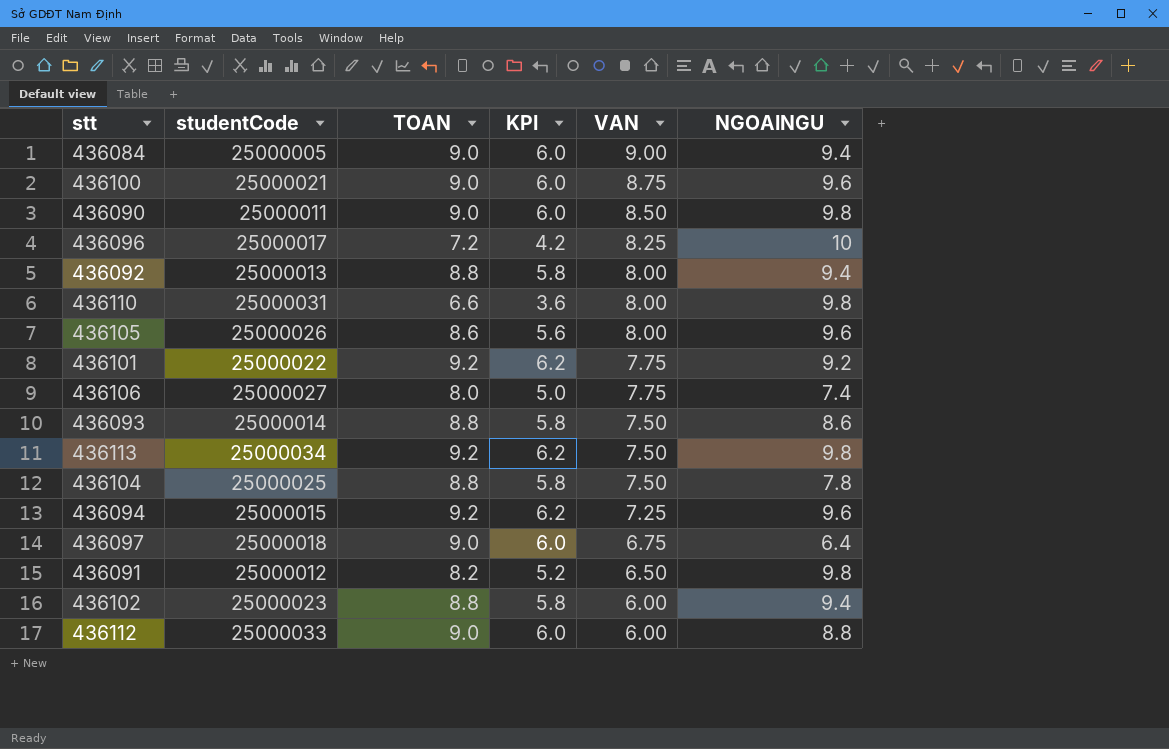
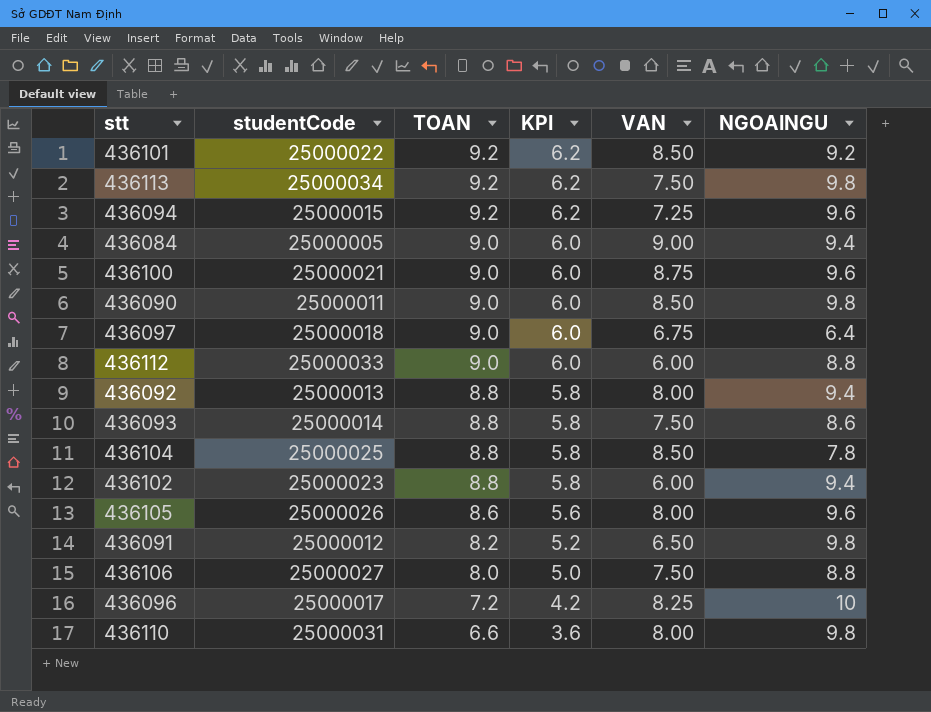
row order: VAN descending -> TOAN descending
436101 | VAN: 7.75 -> 8.50
436104 | VAN: 7.50 -> 8.50
436106 | VAN: 7.75 -> 7.50
436106 | NGOAINGU: 7.4 -> 8.8

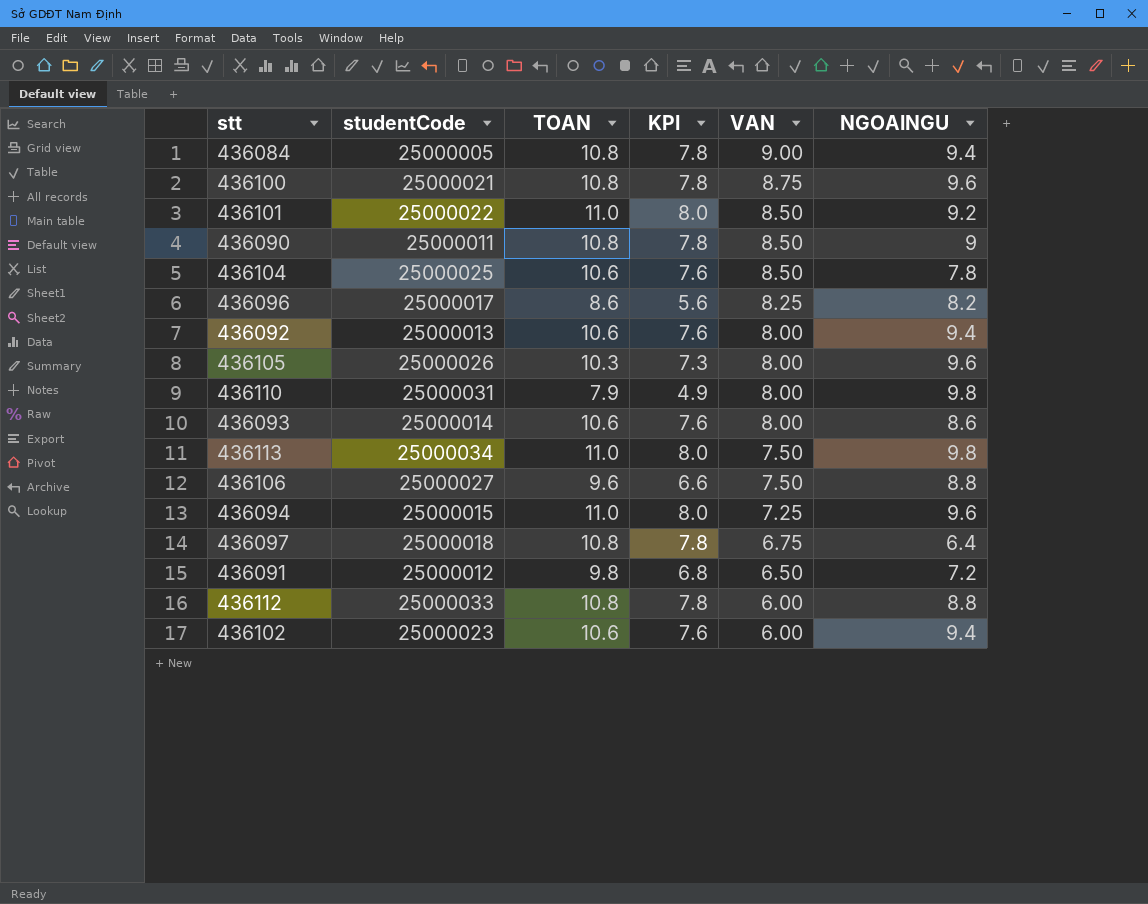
row order: TOAN descending -> VAN descending
436084 | TOAN: 9.0 -> 10.8
436084 | KPI: 6.0 -> 7.8
436100 | TOAN: 9.0 -> 10.8
436100 | KPI: 6.0 -> 7.8
436101 | TOAN: 9.2 -> 11.0
436101 | KPI: 6.2 -> 8.0
436090 | TOAN: 9.0 -> 10.8
436090 | KPI: 6.0 -> 7.8
436090 | NGOAINGU: 9.8 -> 9
436104 | TOAN: 8.8 -> 10.6
436104 | KPI: 5.8 -> 7.6
436096 | TOAN: 7.2 -> 8.6
436096 | KPI: 4.2 -> 5.6
436096 | NGOAINGU: 10 -> 8.2
436092 | TOAN: 8.8 -> 10.6
436092 | KPI: 5.8 -> 7.6
436105 | TOAN: 8.6 -> 10.3
436105 | KPI: 5.6 -> 7.3
436110 | TOAN: 6.6 -> 7.9
436110 | KPI: 3.6 -> 4.9
436093 | TOAN: 8.8 -> 10.6
436093 | KPI: 5.8 -> 7.6
436093 | VAN: 7.50 -> 8.00
436113 | TOAN: 9.2 -> 11.0
436113 | KPI: 6.2 -> 8.0
436106 | TOAN: 8.0 -> 9.6
436106 | KPI: 5.0 -> 6.6
436094 | TOAN: 9.2 -> 11.0
436094 | KPI: 6.2 -> 8.0
436097 | TOAN: 9.0 -> 10.8
436097 | KPI: 6.0 -> 7.8
436091 | TOAN: 8.2 -> 9.8
436091 | KPI: 5.2 -> 6.8
436091 | NGOAINGU: 9.8 -> 7.2
436112 | TOAN: 9.0 -> 10.8
436112 | KPI: 6.0 -> 7.8
436102 | TOAN: 8.8 -> 10.6
436102 | KPI: 5.8 -> 7.6

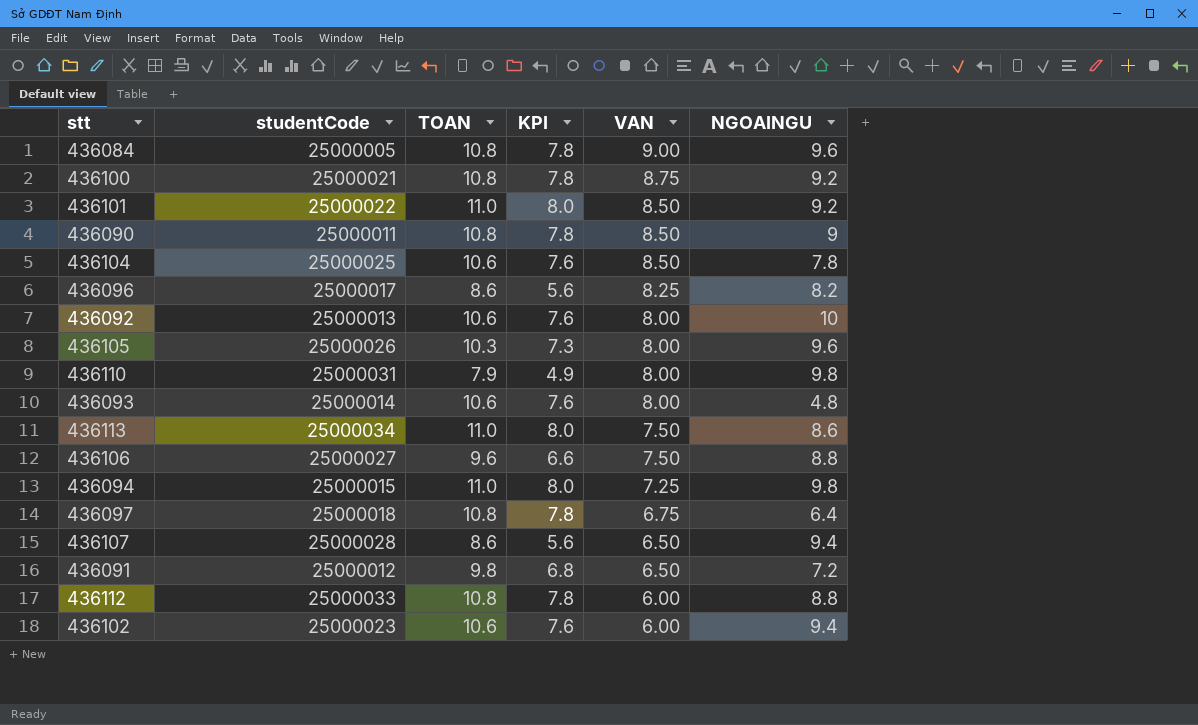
436084 | NGOAINGU: 9.4 -> 9.6
436100 | NGOAINGU: 9.6 -> 9.2
436092 | NGOAINGU: 9.4 -> 10
436093 | NGOAINGU: 8.6 -> 4.8
436113 | NGOAINGU: 9.8 -> 8.6
436094 | NGOAINGU: 9.6 -> 9.8
row 436107: none -> 25000028 | 8.6 | 5.6 | 6.50 | 9.4

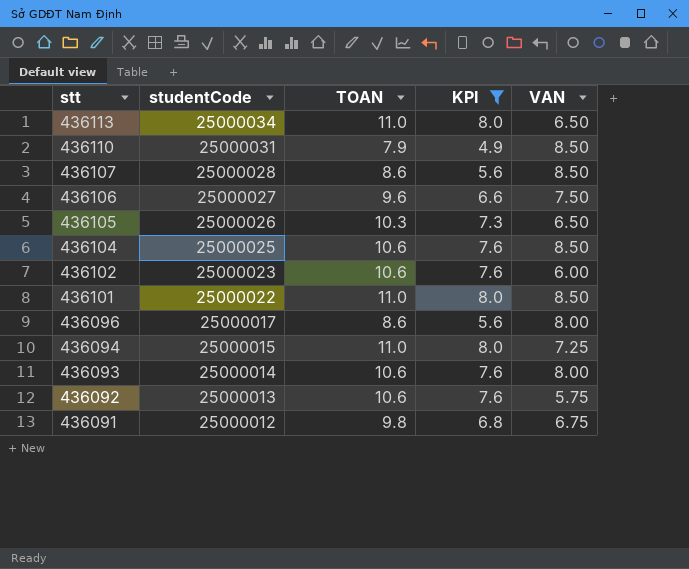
filter: none -> KPI != 7.8
row order: VAN descending -> stt descending
column NGOAINGU | position: 6 -> none
436113 | VAN: 7.50 -> 6.50
436110 | VAN: 8.00 -> 8.50
436107 | VAN: 6.50 -> 8.50
436105 | VAN: 8.00 -> 6.50
436096 | VAN: 8.25 -> 8.00
436092 | VAN: 8.00 -> 5.75
436091 | VAN: 6.50 -> 6.75

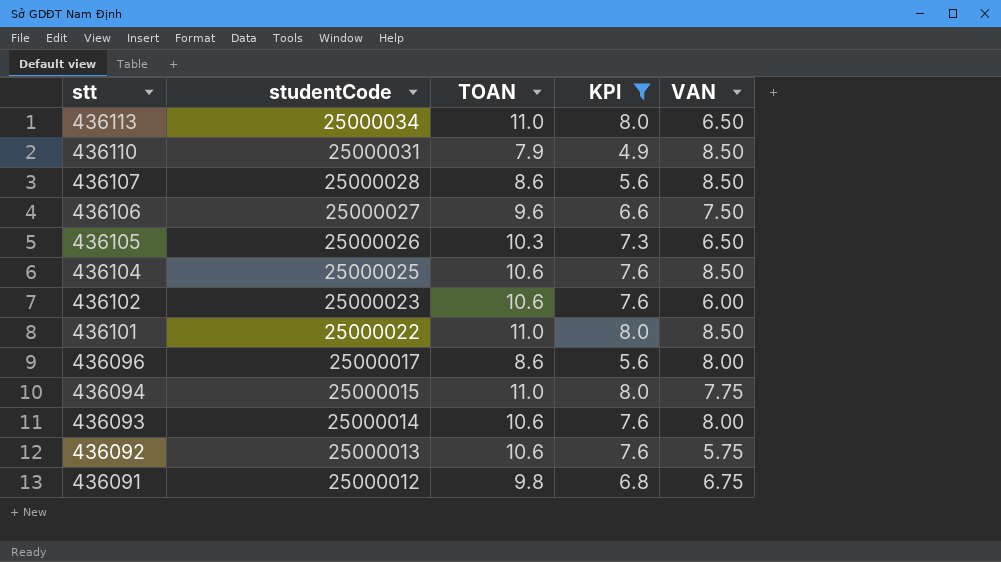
436094 | VAN: 7.25 -> 7.75

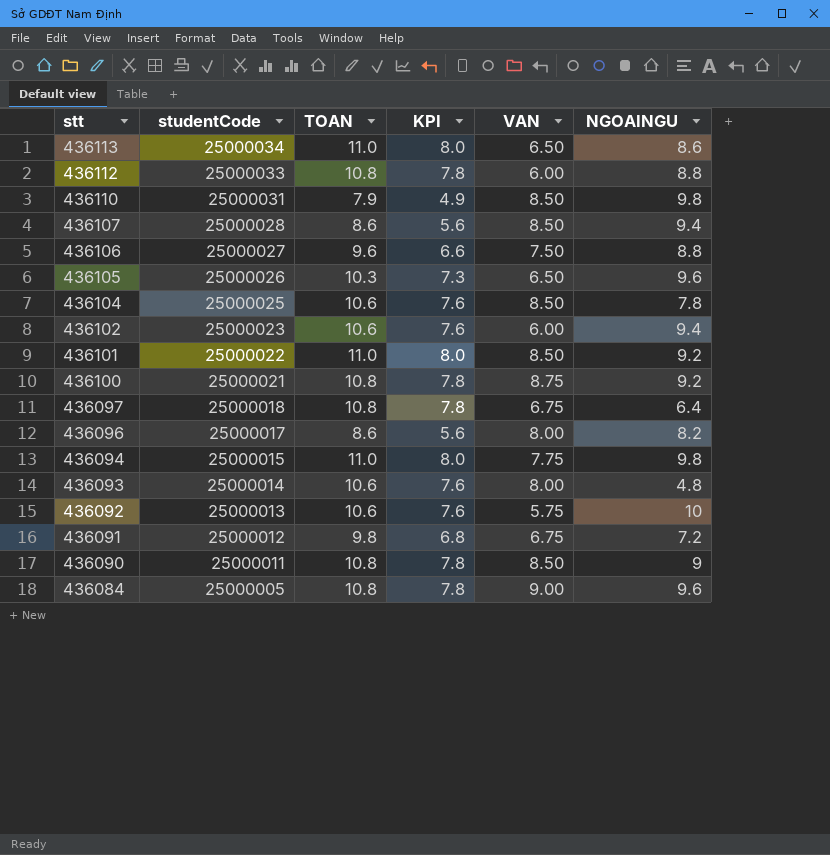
filter: KPI != 7.8 -> none
column NGOAINGU | position: none -> 6

